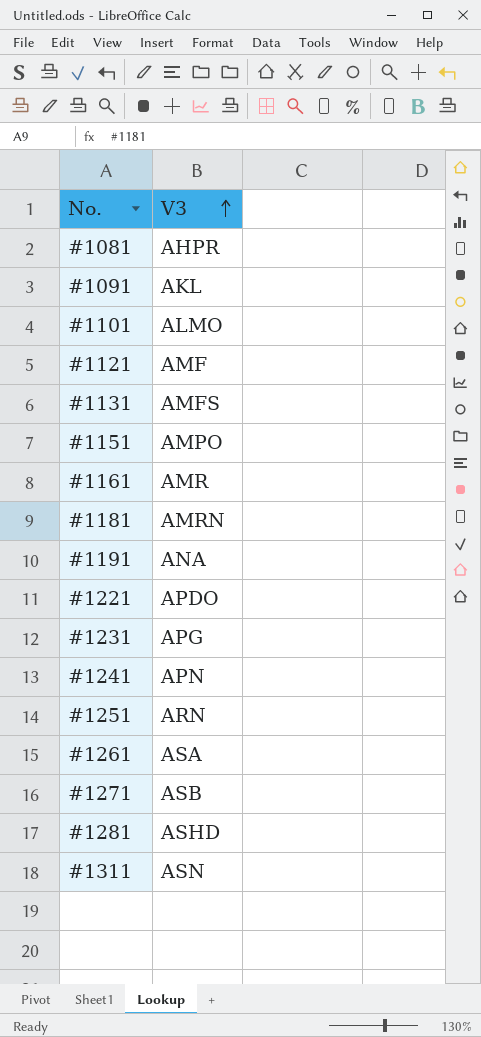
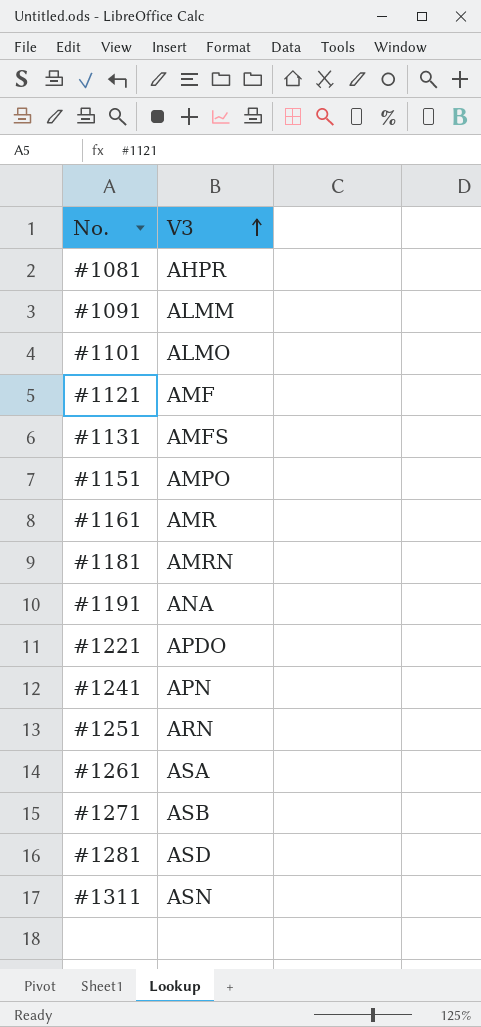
row #1231: APG -> none
#1091 | V3: AKL -> ALMM
#1281 | V3: ASHD -> ASD

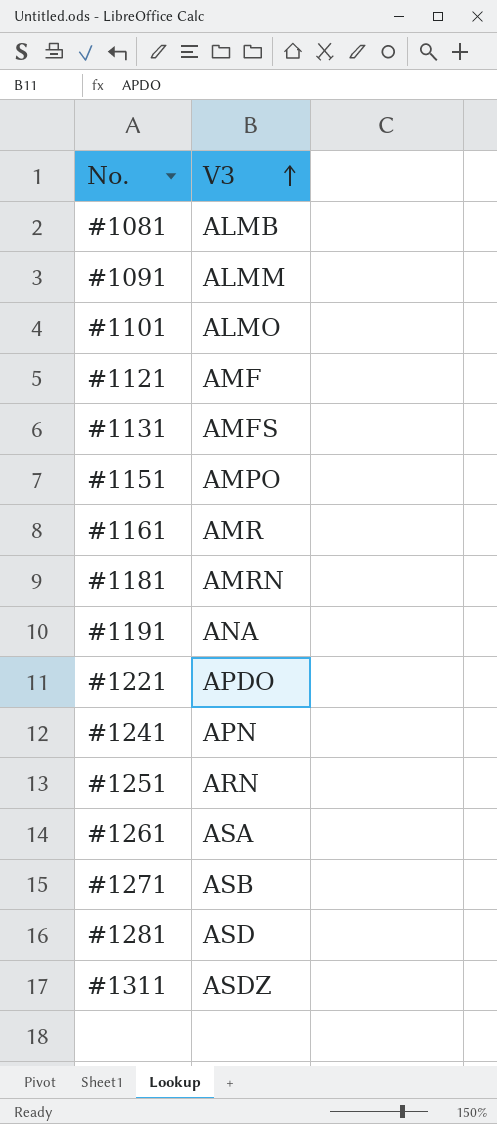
#1081 | V3: AHPR -> ALMB
#1311 | V3: ASN -> ASDZ

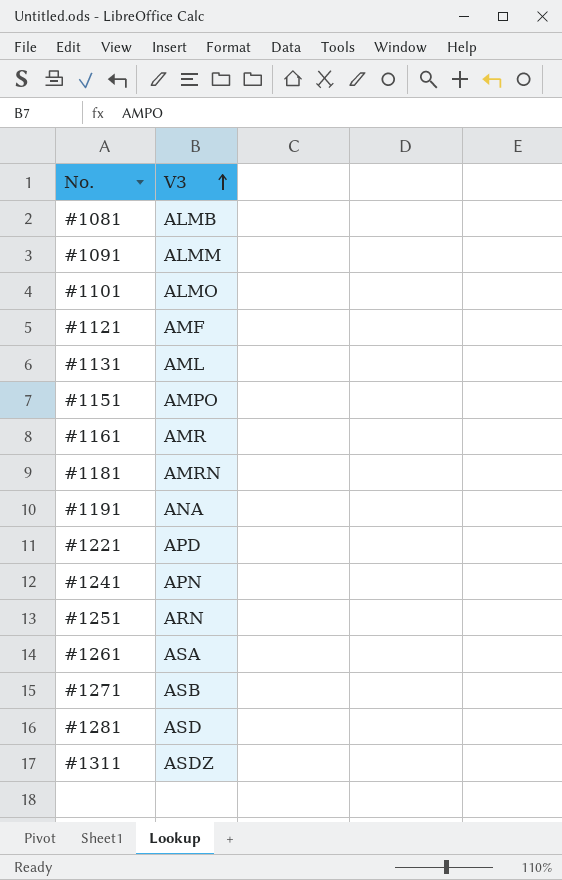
#1131 | V3: AMFS -> AML
#1221 | V3: APDO -> APD

